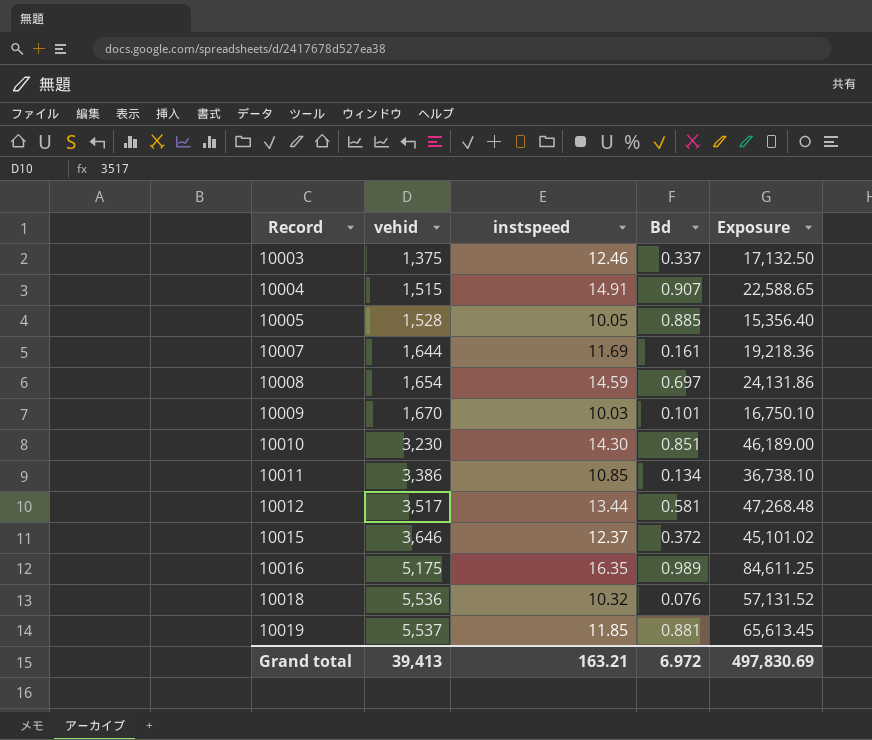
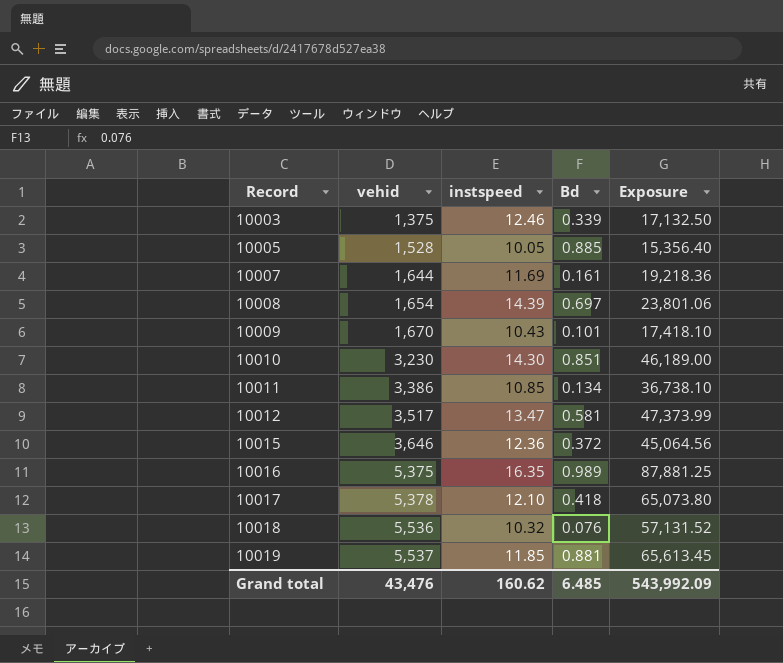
row 10004: 1,515 | 14.91 | 0.907 | 22,588.65 -> none
10003 | Bd: 0.337 -> 0.339
10008 | instspeed: 14.59 -> 14.39
10008 | Exposure: 24,131.86 -> 23,801.06
10009 | instspeed: 10.03 -> 10.43
10009 | Exposure: 16,750.10 -> 17,418.10
10012 | instspeed: 13.44 -> 13.47
10012 | Exposure: 47,268.48 -> 47,373.99
10015 | instspeed: 12.37 -> 12.36
10015 | Exposure: 45,101.02 -> 45,064.56
10016 | vehid: 5,175 -> 5,375
10016 | Exposure: 84,611.25 -> 87,881.25
row 10017: none -> 5,378 | 12.10 | 0.418 | 65,073.80
Grand total | vehid: 39,413 -> 43,476
Grand total | instspeed: 163.21 -> 160.62
Grand total | Bd: 6.972 -> 6.485
Grand total | Exposure: 497,830.69 -> 543,992.09

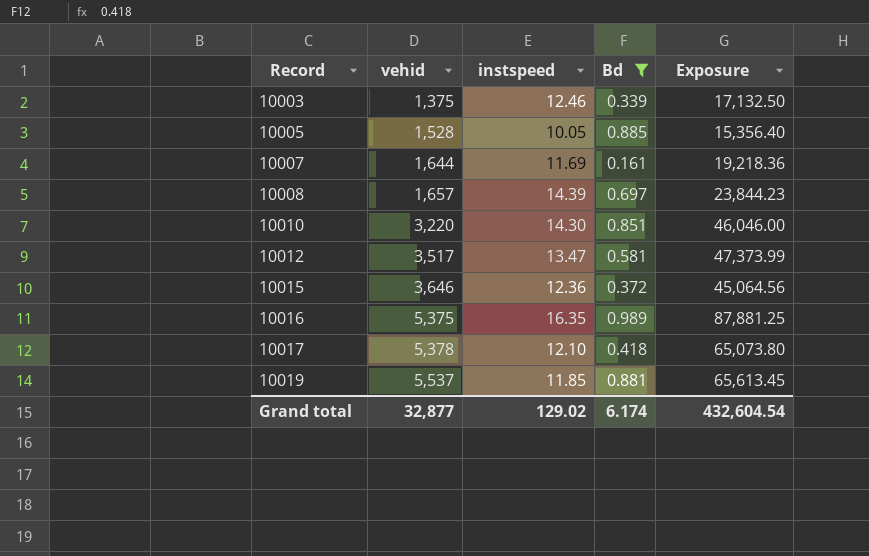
filter: none -> Bd >= 0.161
10008 | vehid: 1,654 -> 1,657
10008 | Exposure: 23,801.06 -> 23,844.23
10010 | vehid: 3,230 -> 3,220
10010 | Exposure: 46,189.00 -> 46,046.00
Grand total | vehid: 43,476 -> 32,877
Grand total | instspeed: 160.62 -> 129.02
Grand total | Bd: 6.485 -> 6.174
Grand total | Exposure: 543,992.09 -> 432,604.54

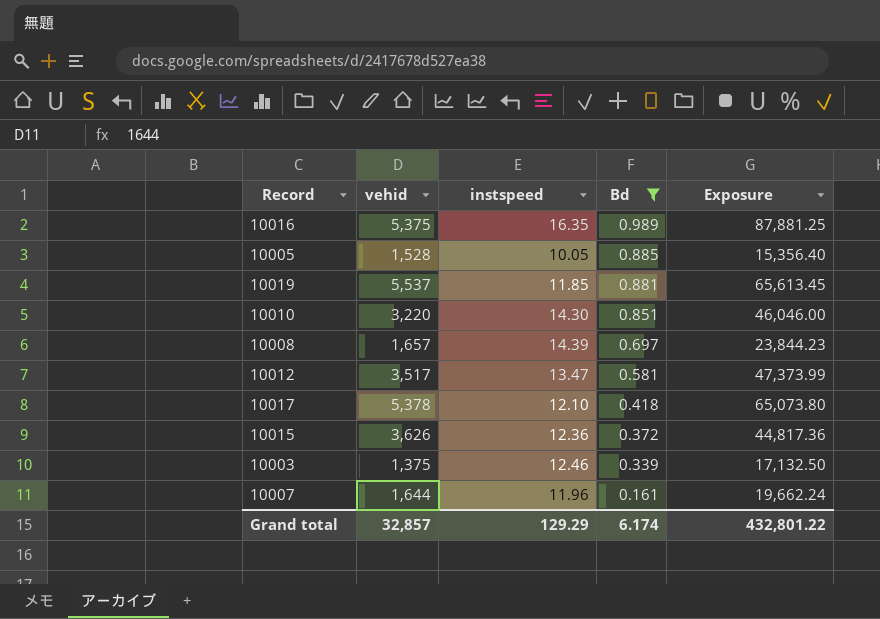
row order: Record ascending -> Bd descending
10015 | vehid: 3,646 -> 3,626
10015 | Exposure: 45,064.56 -> 44,817.36
10007 | instspeed: 11.69 -> 11.96
10007 | Exposure: 19,218.36 -> 19,662.24
Grand total | vehid: 32,877 -> 32,857
Grand total | instspeed: 129.02 -> 129.29
Grand total | Exposure: 432,604.54 -> 432,801.22

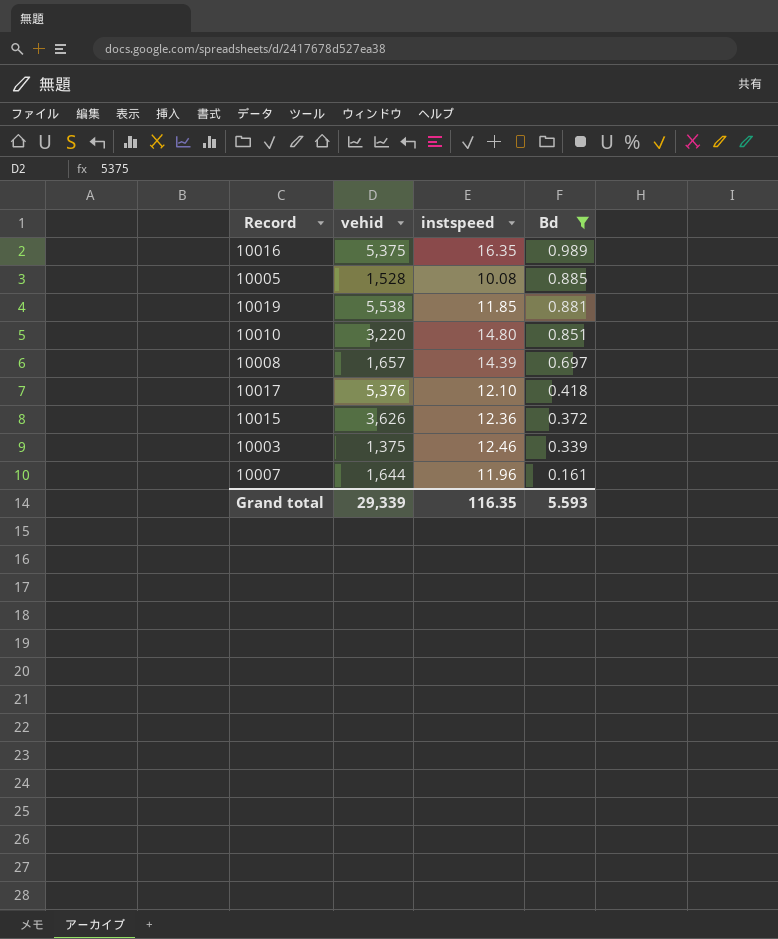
column Exposure | formula: [vehid] * [instspeed] -> none
row 10012: 3,517 | 13.47 | 0.581 | 47,373.99 -> none
10005 | instspeed: 10.05 -> 10.08
10019 | vehid: 5,537 -> 5,538
10010 | instspeed: 14.30 -> 14.80
10017 | vehid: 5,378 -> 5,376
Grand total | vehid: 32,857 -> 29,339
Grand total | instspeed: 129.29 -> 116.35
Grand total | Bd: 6.174 -> 5.593

